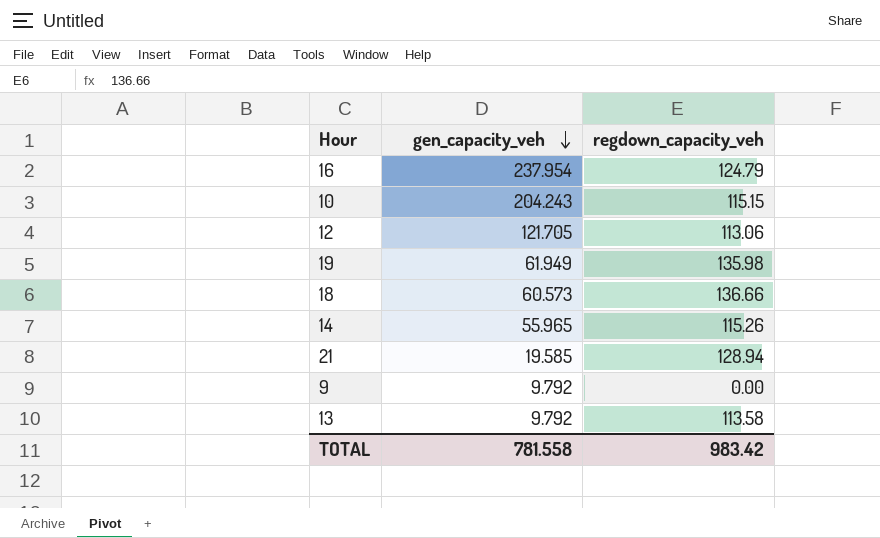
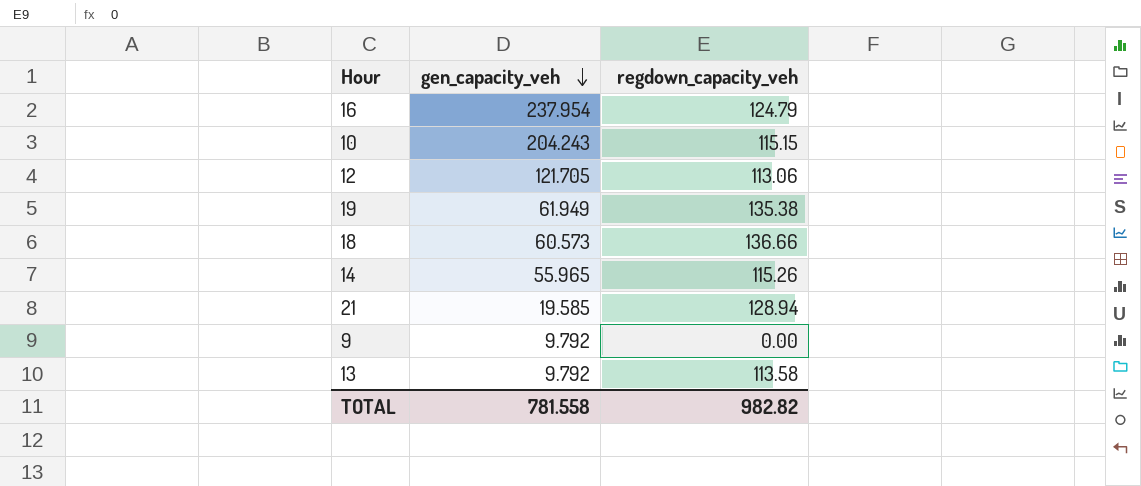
19 | regdown_capacity_veh: 135.98 -> 135.38
TOTAL | regdown_capacity_veh: 983.42 -> 982.82

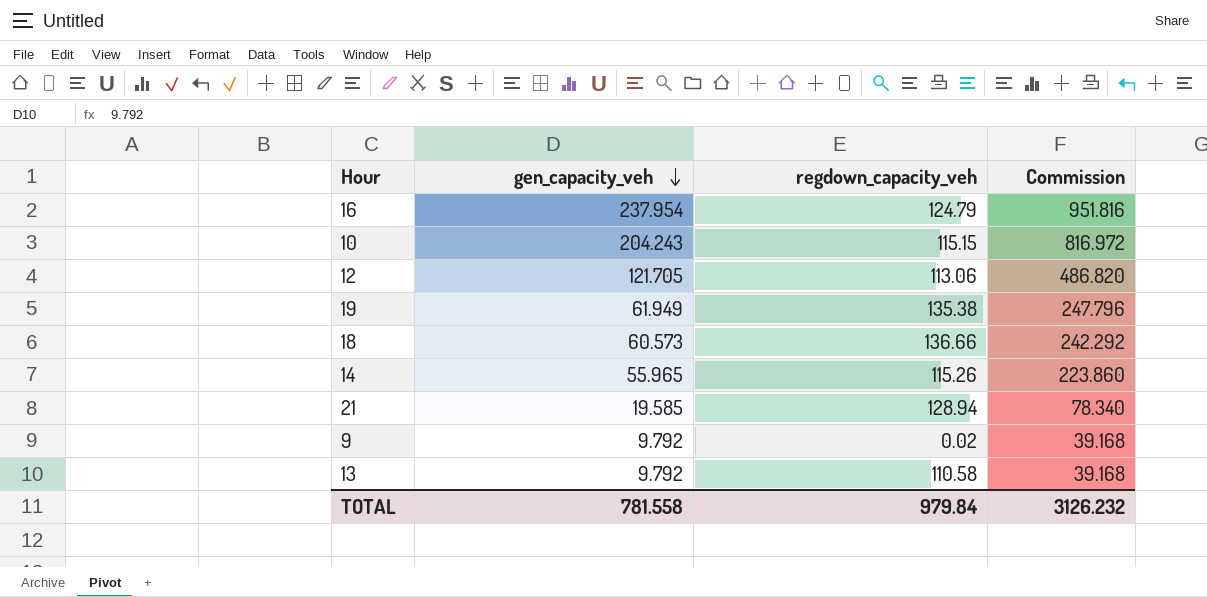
column Commission | formula: none -> [gen_capacity_veh] * 4
9 | regdown_capacity_veh: 0.00 -> 0.02
13 | regdown_capacity_veh: 113.58 -> 110.58
TOTAL | regdown_capacity_veh: 982.82 -> 979.84

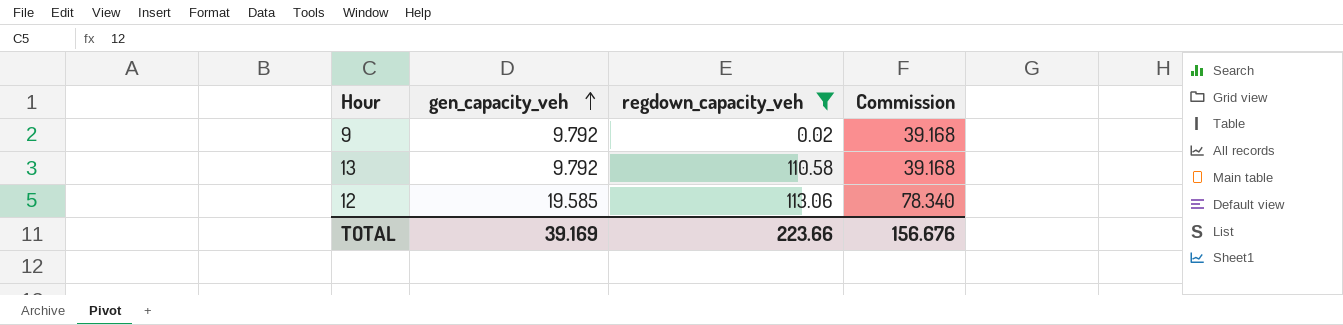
filter: none -> regdown_capacity_veh <= 113.06
row order: gen_capacity_veh descending -> gen_capacity_veh ascending
12 | gen_capacity_veh: 121.705 -> 19.585
12 | Commission: 486.820 -> 78.340
TOTAL | gen_capacity_veh: 781.558 -> 39.169
TOTAL | regdown_capacity_veh: 979.84 -> 223.66
TOTAL | Commission: 3126.232 -> 156.676

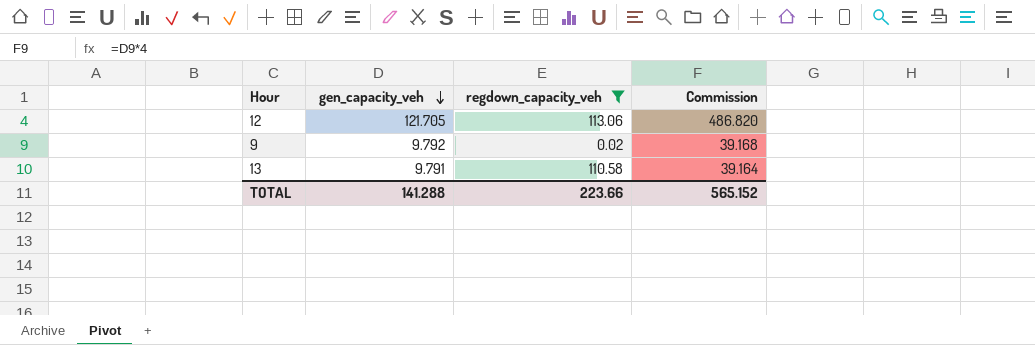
row order: gen_capacity_veh ascending -> gen_capacity_veh descending
12 | gen_capacity_veh: 19.585 -> 121.705
12 | Commission: 78.340 -> 486.820
13 | gen_capacity_veh: 9.792 -> 9.791
13 | Commission: 39.168 -> 39.164
TOTAL | gen_capacity_veh: 39.169 -> 141.288
TOTAL | Commission: 156.676 -> 565.152

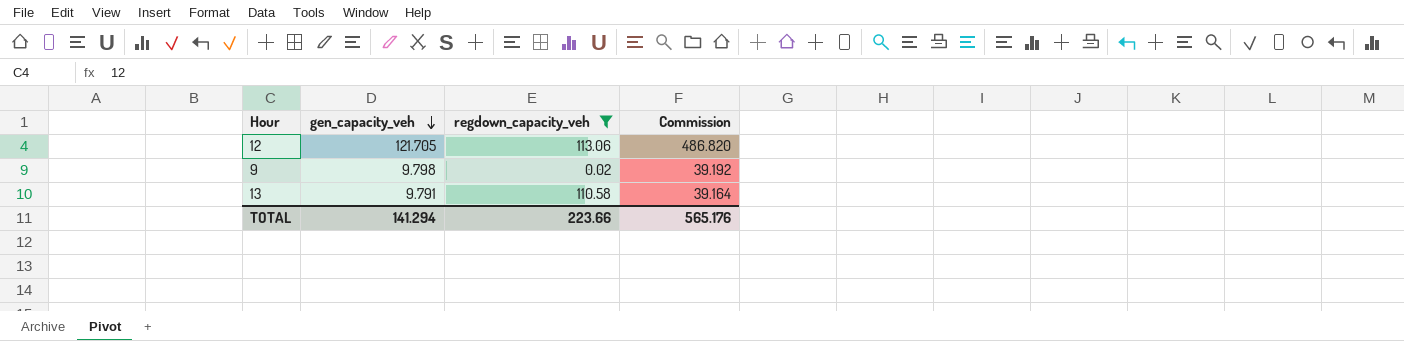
9 | gen_capacity_veh: 9.792 -> 9.798
9 | Commission: 39.168 -> 39.192
TOTAL | gen_capacity_veh: 141.288 -> 141.294
TOTAL | Commission: 565.152 -> 565.176

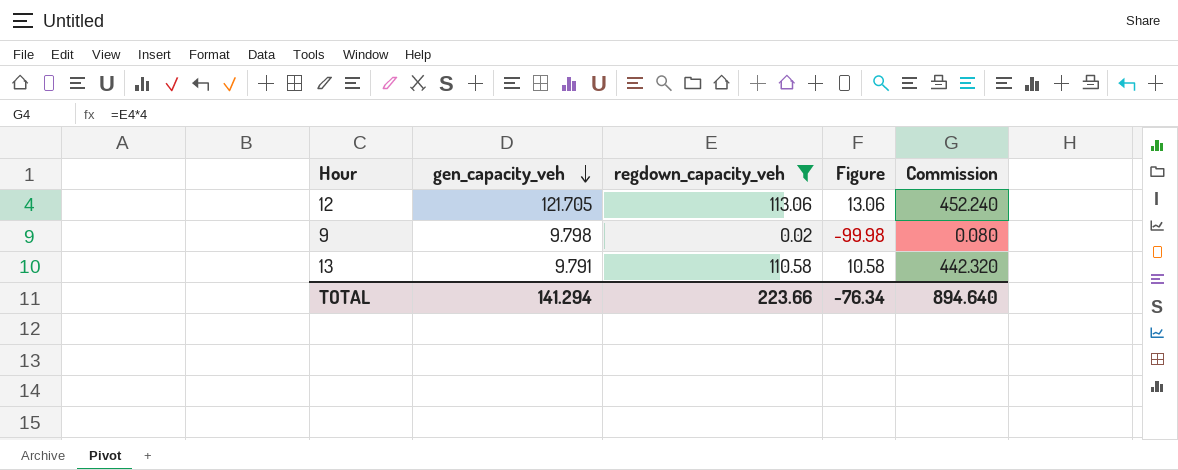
column Figure | formula: none -> [regdown_capacity_veh] - 100
column Commission | formula: [gen_capacity_veh] * 4 -> [regdown_capacity_veh] * 4
TOTAL | Commission: 565.176 -> 894.640

